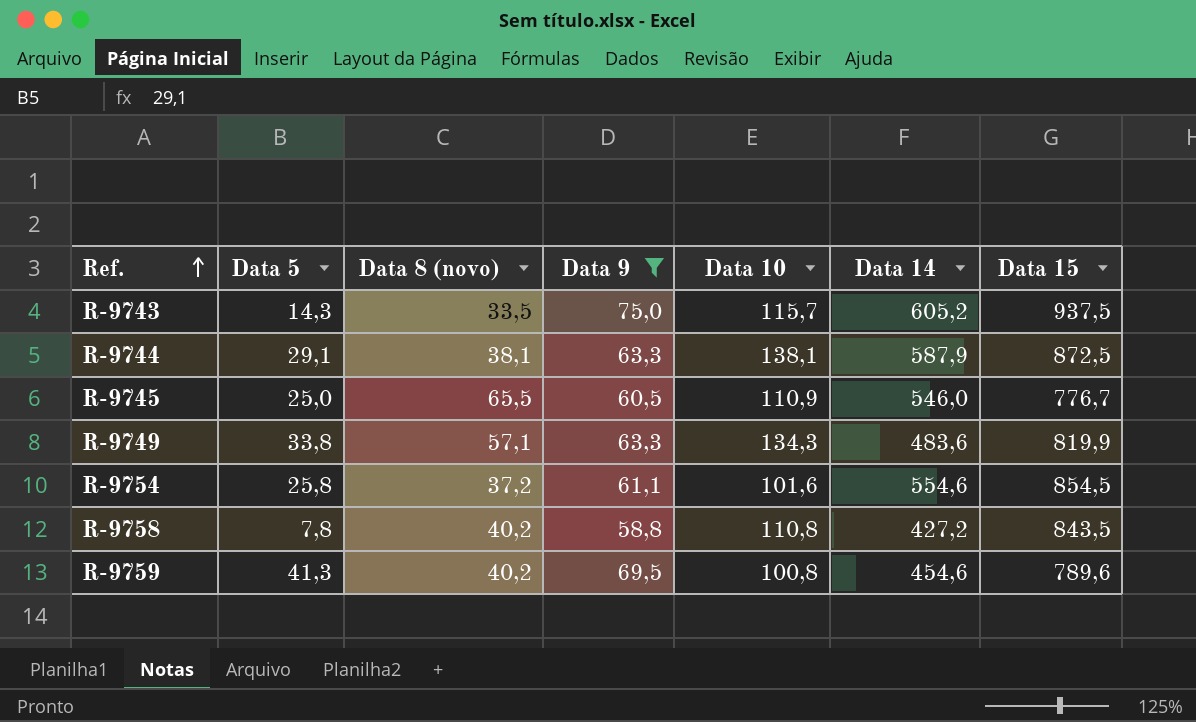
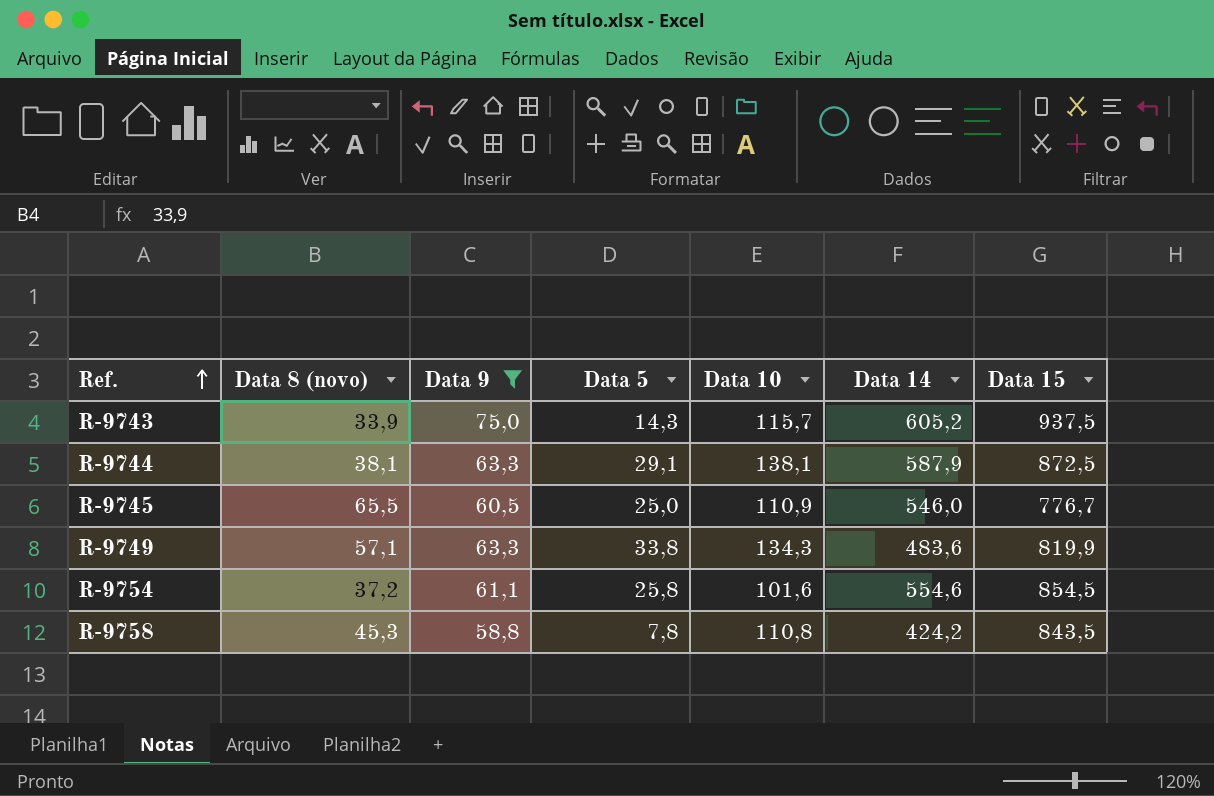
column Data 5 | position: 2 -> 4
row R-9759: 41,3 | 40,2 | 69,5 | 100,8 | 454,6 | 789,6 -> none
R-9743 | Data 8 (novo): 33,5 -> 33,9
R-9758 | Data 8 (novo): 40,2 -> 45,3
R-9758 | Data 14: 427,2 -> 424,2

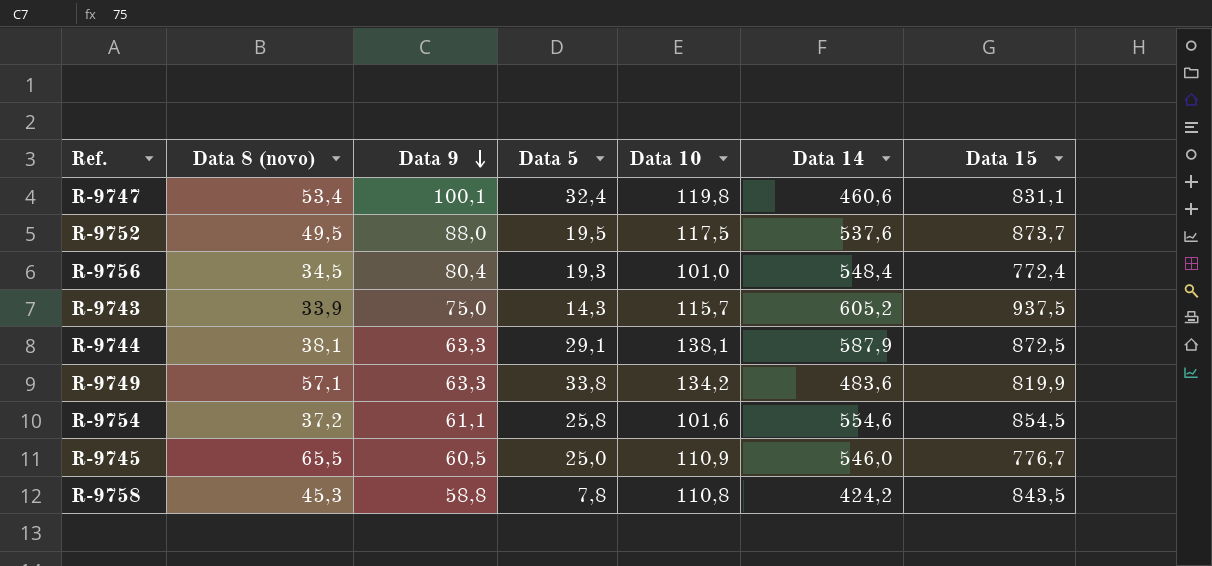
filter: Data 9 <= 75,0 -> none
row order: Ref. ascending -> Data 9 descending
R-9749 | Data 10: 134,3 -> 134,2

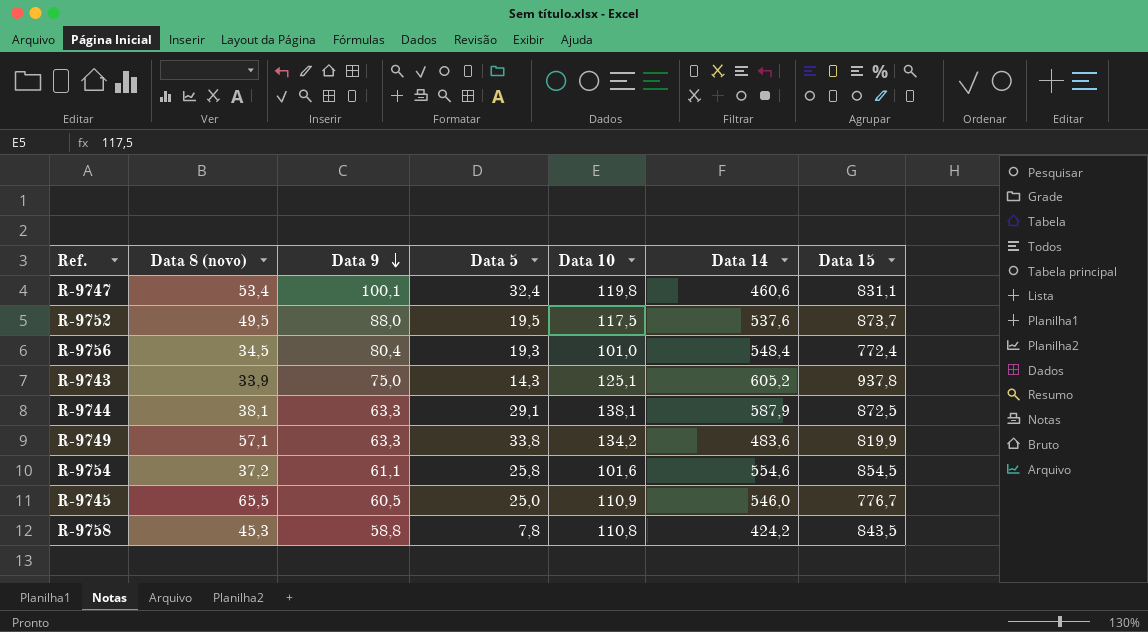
R-9743 | Data 10: 115,7 -> 125,1
R-9743 | Data 15: 937,5 -> 937,8

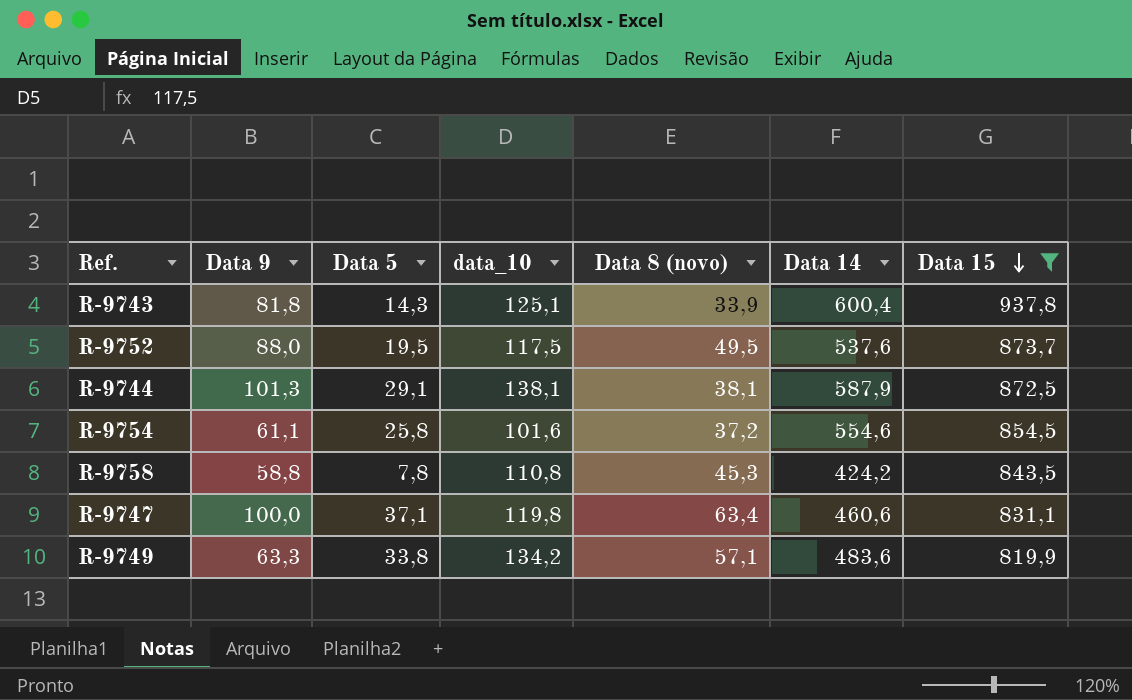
filter: none -> Data 15 >= 819,9
row order: Data 9 descending -> Data 15 descending
column name: Data 10 -> data_10
column Data 8 (novo) | position: 2 -> 5
R-9743 | Data 9: 75,0 -> 81,8
R-9743 | Data 14: 605,2 -> 600,4
R-9744 | Data 9: 63,3 -> 101,3
R-9747 | Data 9: 100,1 -> 100,0
R-9747 | Data 5: 32,4 -> 37,1
R-9747 | Data 8 (novo): 53,4 -> 63,4

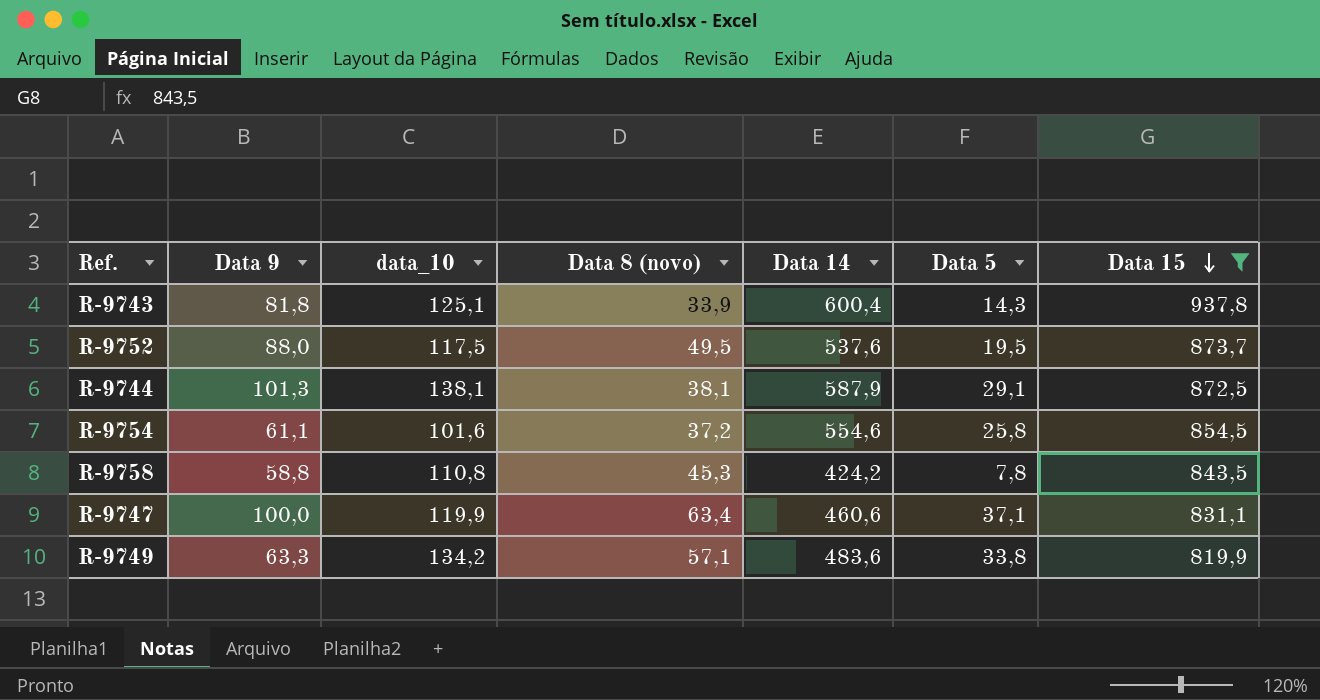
column Data 5 | position: 3 -> 6
R-9747 | data_10: 119,8 -> 119,9

